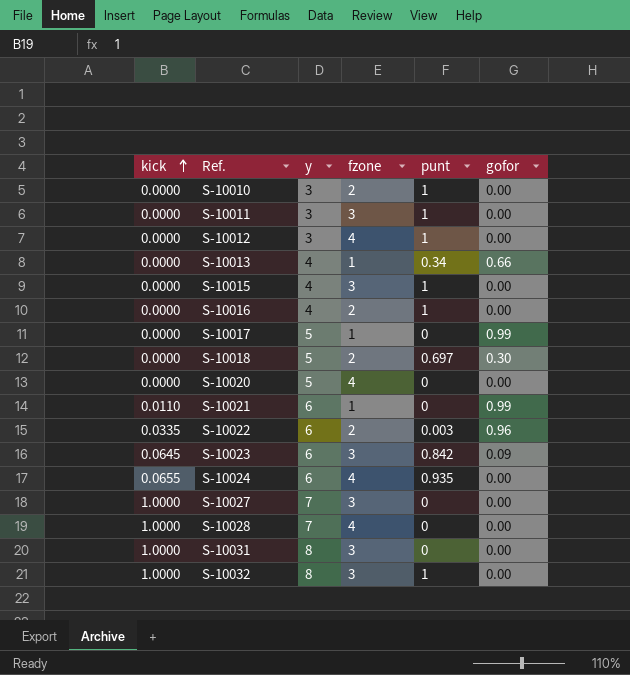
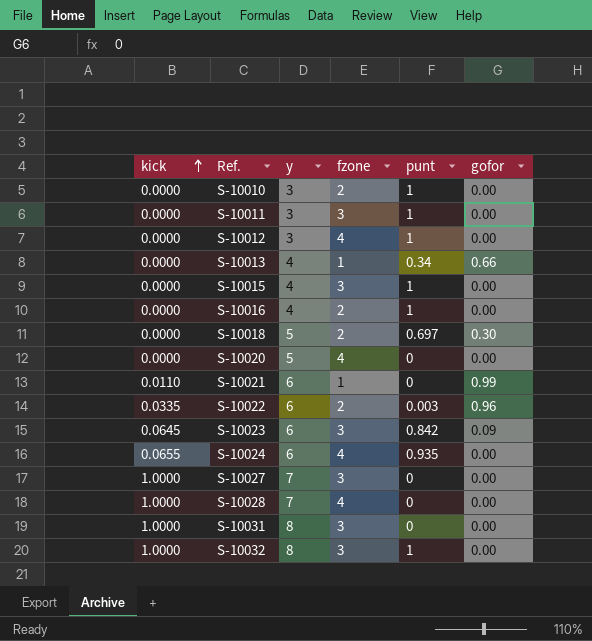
row S-10017: 0.0000 | 5 | 1 | 0 | 0.99 -> none

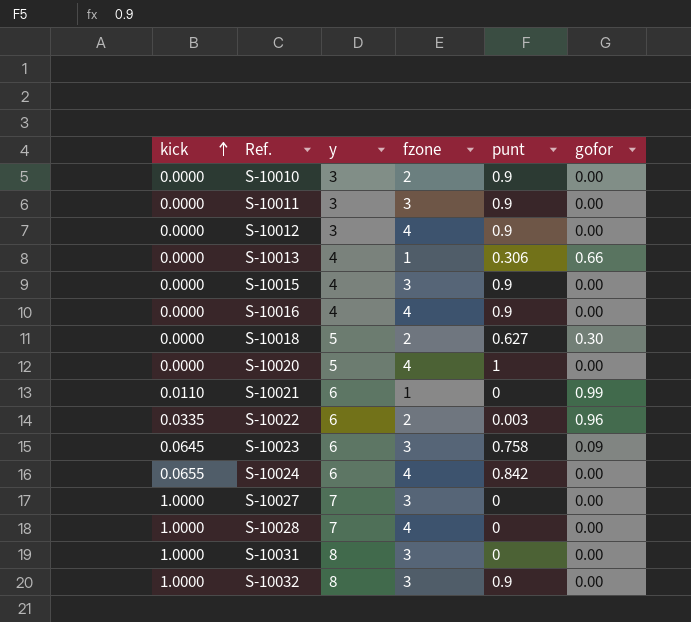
S-10010 | punt: 1 -> 0.9
S-10011 | punt: 1 -> 0.9
S-10012 | punt: 1 -> 0.9
S-10013 | punt: 0.34 -> 0.306
S-10015 | punt: 1 -> 0.9
S-10016 | fzone: 2 -> 4
S-10016 | punt: 1 -> 0.9
S-10018 | punt: 0.697 -> 0.627
S-10020 | punt: 0 -> 1
S-10023 | punt: 0.842 -> 0.758
S-10024 | punt: 0.935 -> 0.842
S-10032 | punt: 1 -> 0.9

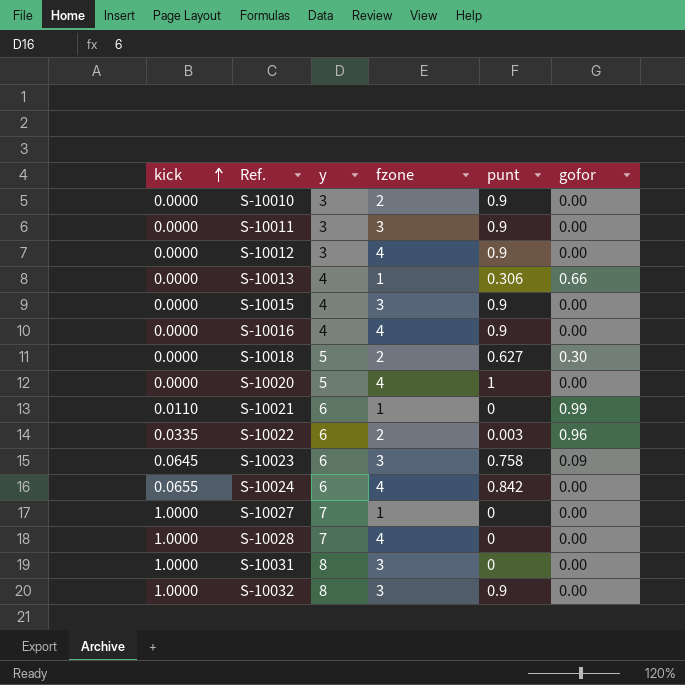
S-10027 | fzone: 3 -> 1

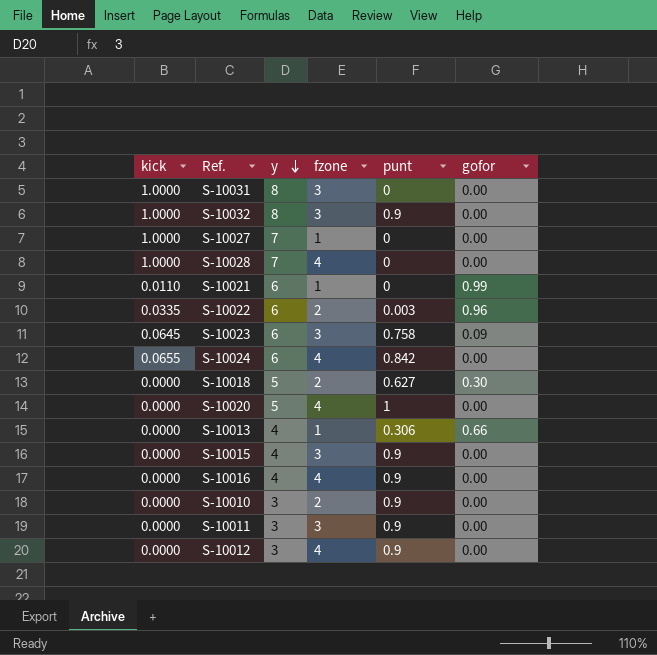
row order: kick ascending -> y descending

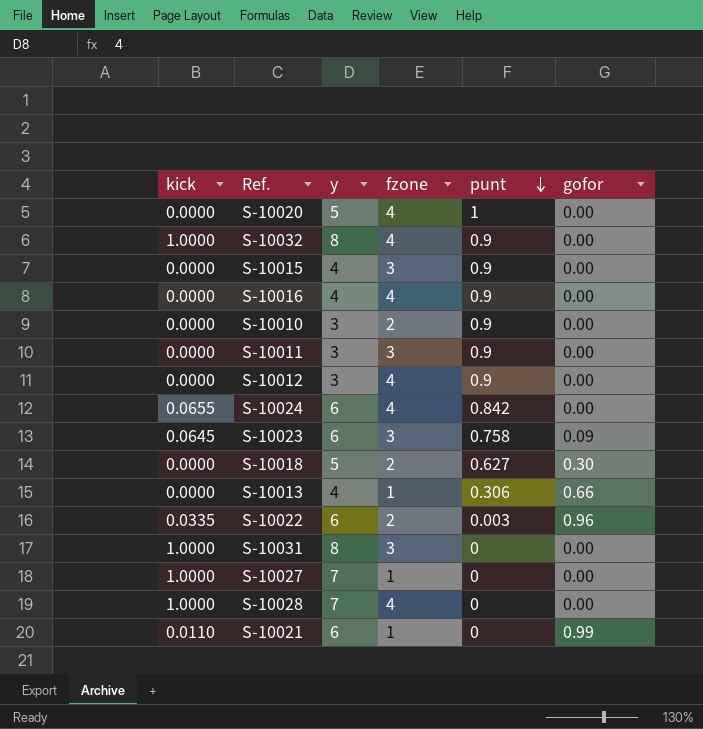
row order: y descending -> punt descending
S-10032 | fzone: 3 -> 4

